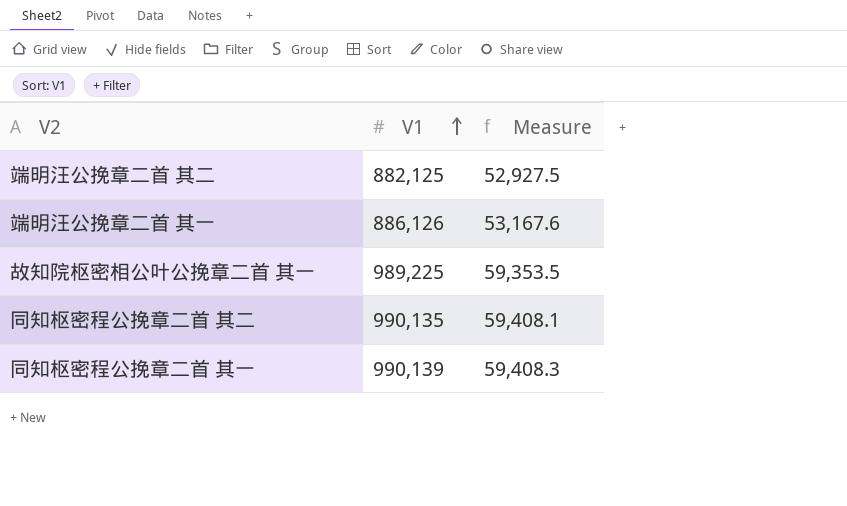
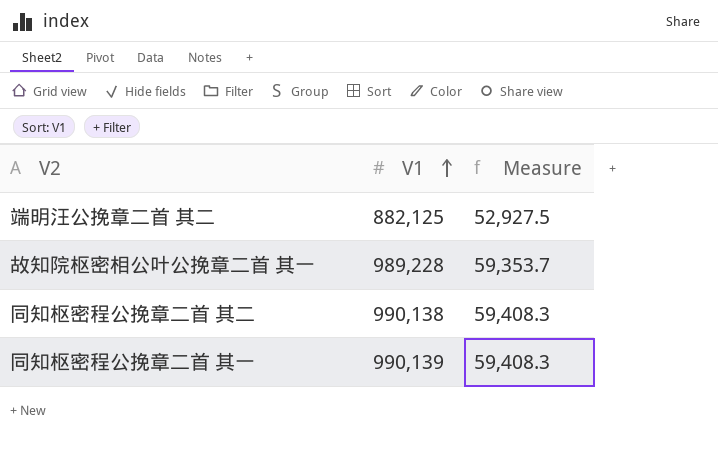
row 端明汪公挽章二首 其一: 886,126 | 53,167.6 -> none
故知院枢密相公叶公挽章二首 其一 | V1: 989,225 -> 989,228
故知院枢密相公叶公挽章二首 其一 | Measure: 59,353.5 -> 59,353.7
同知枢密程公挽章二首 其二 | V1: 990,135 -> 990,138
同知枢密程公挽章二首 其二 | Measure: 59,408.1 -> 59,408.3

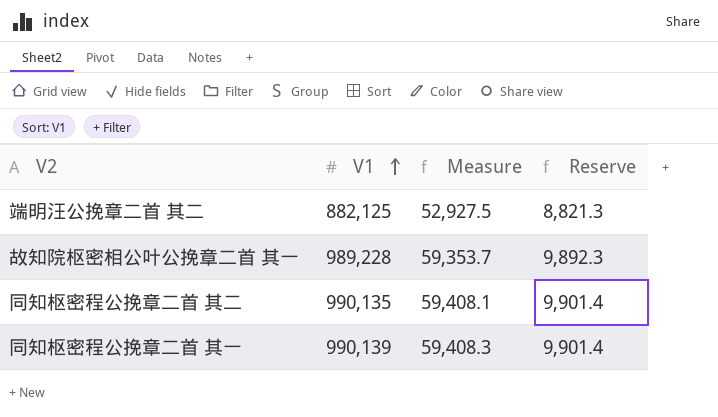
column Reserve | formula: none -> [V1] * 0.01
同知枢密程公挽章二首 其二 | V1: 990,138 -> 990,135
同知枢密程公挽章二首 其二 | Measure: 59,408.3 -> 59,408.1

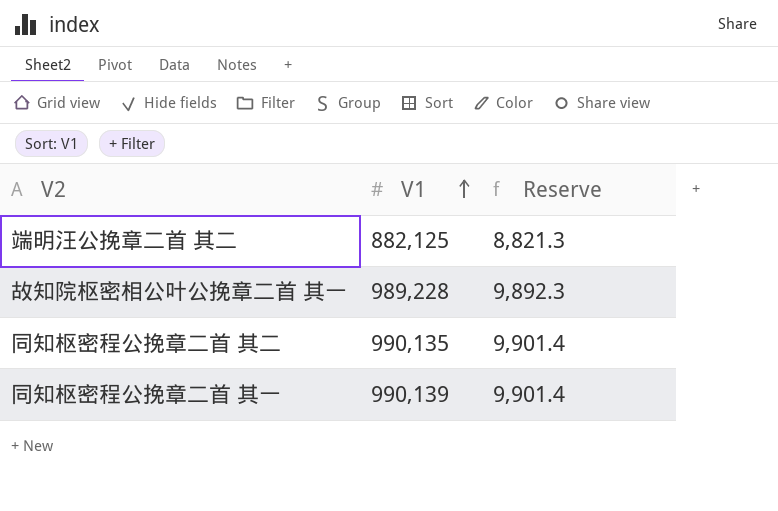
column Measure | formula: [V1] * 0.06 -> none

